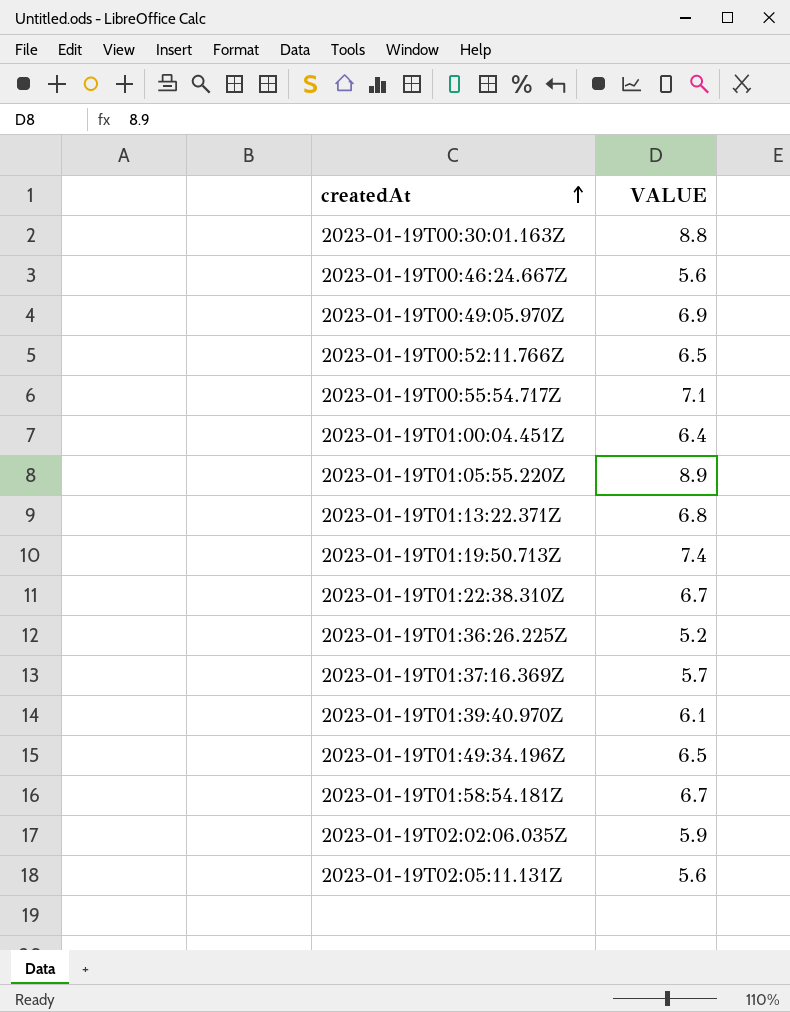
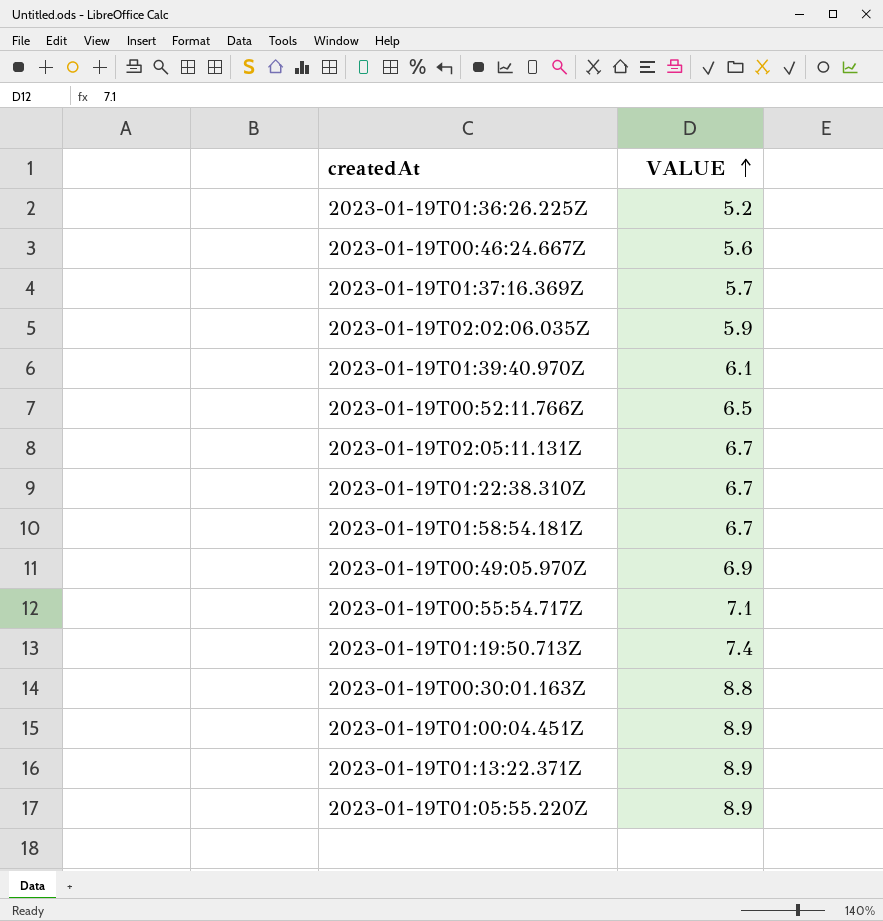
row order: createdAt ascending -> VALUE ascending
row 2023-01-19T01:49:34.196Z: 6.5 -> none
2023-01-19T02:05:11.131Z | VALUE: 5.6 -> 6.7
2023-01-19T01:00:04.451Z | VALUE: 6.4 -> 8.9
2023-01-19T01:13:22.371Z | VALUE: 6.8 -> 8.9

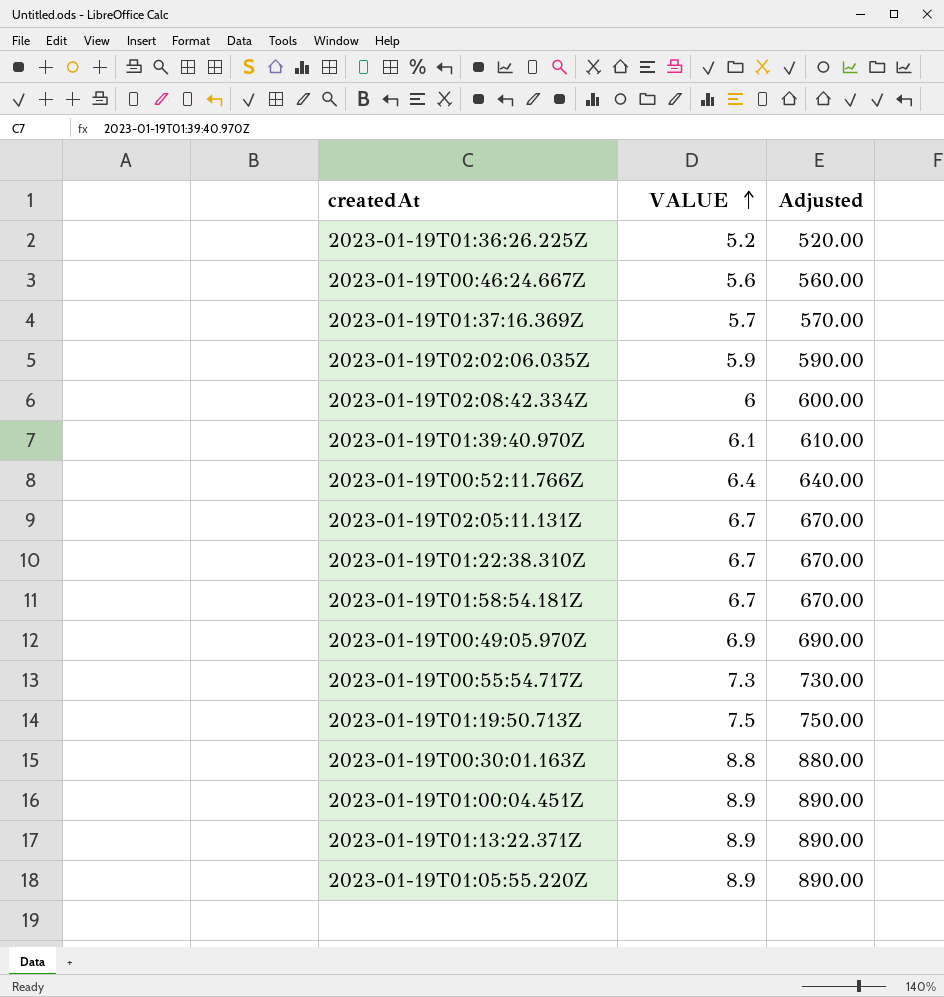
column Adjusted | formula: none -> [VALUE] * 100
row 2023-01-19T02:08:42.334Z: none -> 6 | 600.00
2023-01-19T00:52:11.766Z | VALUE: 6.5 -> 6.4
2023-01-19T00:55:54.717Z | VALUE: 7.1 -> 7.3
2023-01-19T01:19:50.713Z | VALUE: 7.4 -> 7.5

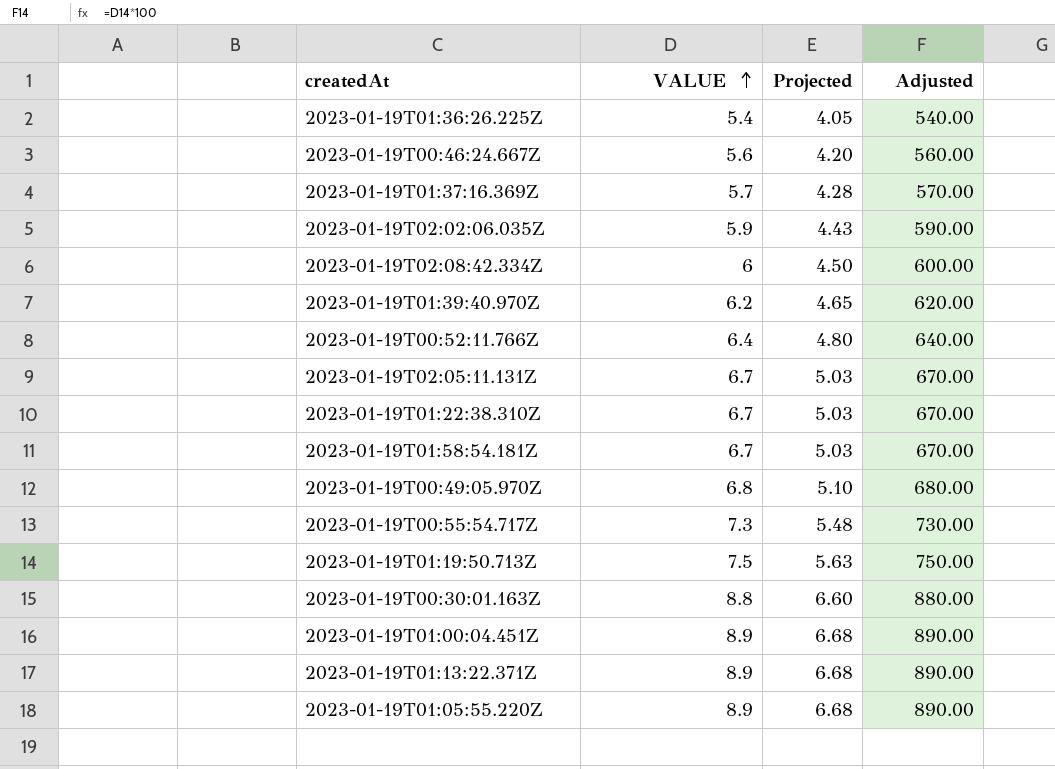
column Projected | formula: none -> [VALUE] * 0.75
2023-01-19T01:36:26.225Z | VALUE: 5.2 -> 5.4
2023-01-19T01:36:26.225Z | Adjusted: 520.00 -> 540.00
2023-01-19T01:39:40.970Z | VALUE: 6.1 -> 6.2
2023-01-19T01:39:40.970Z | Adjusted: 610.00 -> 620.00
2023-01-19T00:49:05.970Z | VALUE: 6.9 -> 6.8
2023-01-19T00:49:05.970Z | Adjusted: 690.00 -> 680.00

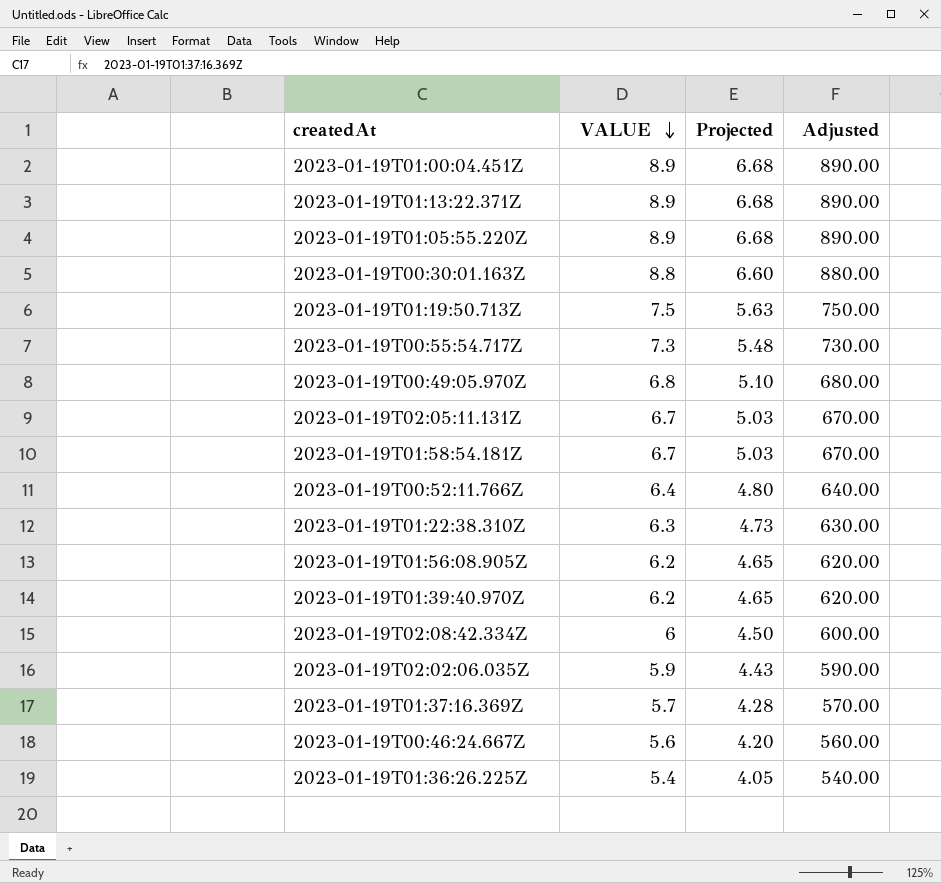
row order: VALUE ascending -> VALUE descending
2023-01-19T01:22:38.310Z | VALUE: 6.7 -> 6.3
2023-01-19T01:22:38.310Z | Projected: 5.03 -> 4.73
2023-01-19T01:22:38.310Z | Adjusted: 670.00 -> 630.00
row 2023-01-19T01:56:08.905Z: none -> 6.2 | 4.65 | 620.00

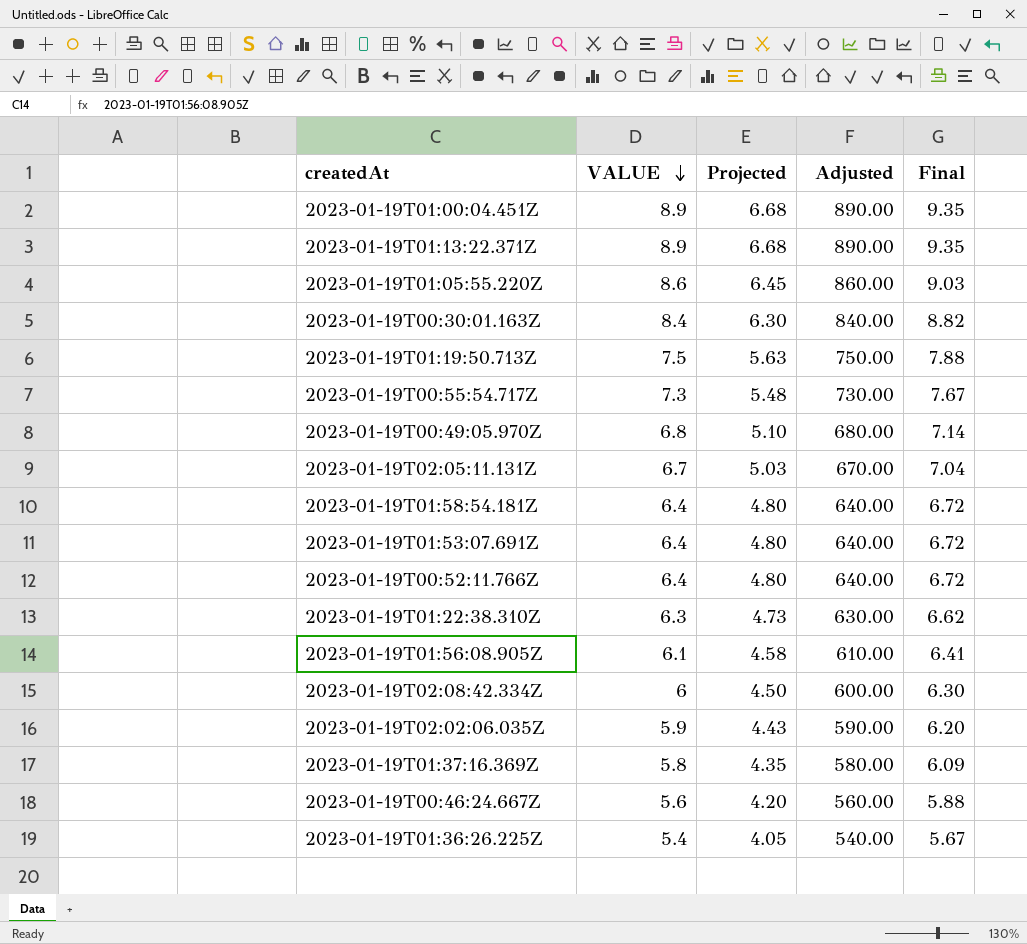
column Final | formula: none -> [VALUE] * 1.05
row 2023-01-19T01:39:40.970Z: 6.2 | 4.65 | 620.00 -> none
2023-01-19T01:05:55.220Z | VALUE: 8.9 -> 8.6
2023-01-19T01:05:55.220Z | Projected: 6.68 -> 6.45
2023-01-19T01:05:55.220Z | Adjusted: 890.00 -> 860.00
2023-01-19T00:30:01.163Z | VALUE: 8.8 -> 8.4
2023-01-19T00:30:01.163Z | Projected: 6.60 -> 6.30
2023-01-19T00:30:01.163Z | Adjusted: 880.00 -> 840.00
2023-01-19T01:58:54.181Z | VALUE: 6.7 -> 6.4
2023-01-19T01:58:54.181Z | Projected: 5.03 -> 4.80
2023-01-19T01:58:54.181Z | Adjusted: 670.00 -> 640.00
row 2023-01-19T01:53:07.691Z: none -> 6.4 | 4.80 | 640.00 | 6.72
2023-01-19T01:56:08.905Z | VALUE: 6.2 -> 6.1
2023-01-19T01:56:08.905Z | Projected: 4.65 -> 4.58
2023-01-19T01:56:08.905Z | Adjusted: 620.00 -> 610.00
2023-01-19T01:37:16.369Z | VALUE: 5.7 -> 5.8
2023-01-19T01:37:16.369Z | Projected: 4.28 -> 4.35
2023-01-19T01:37:16.369Z | Adjusted: 570.00 -> 580.00

